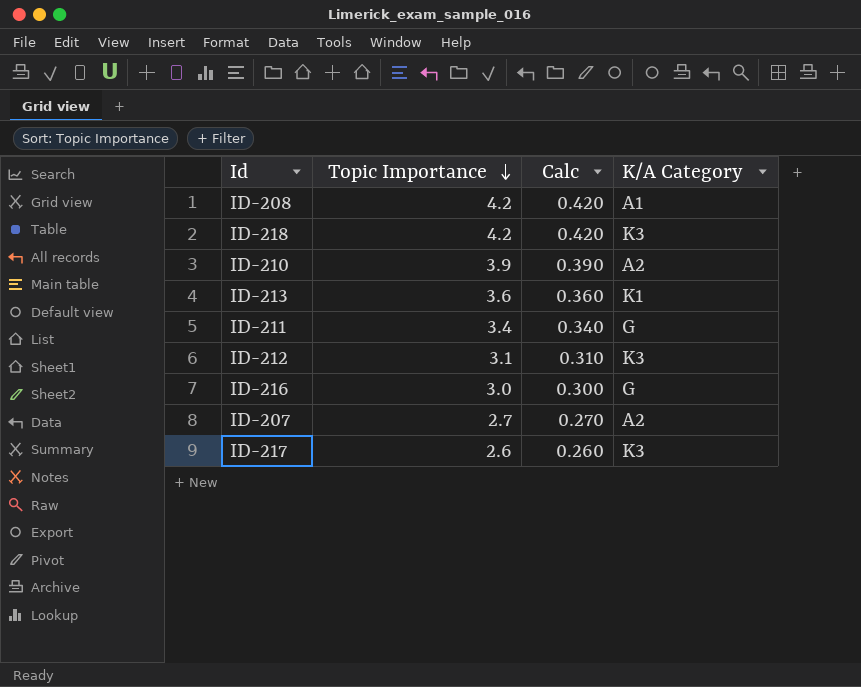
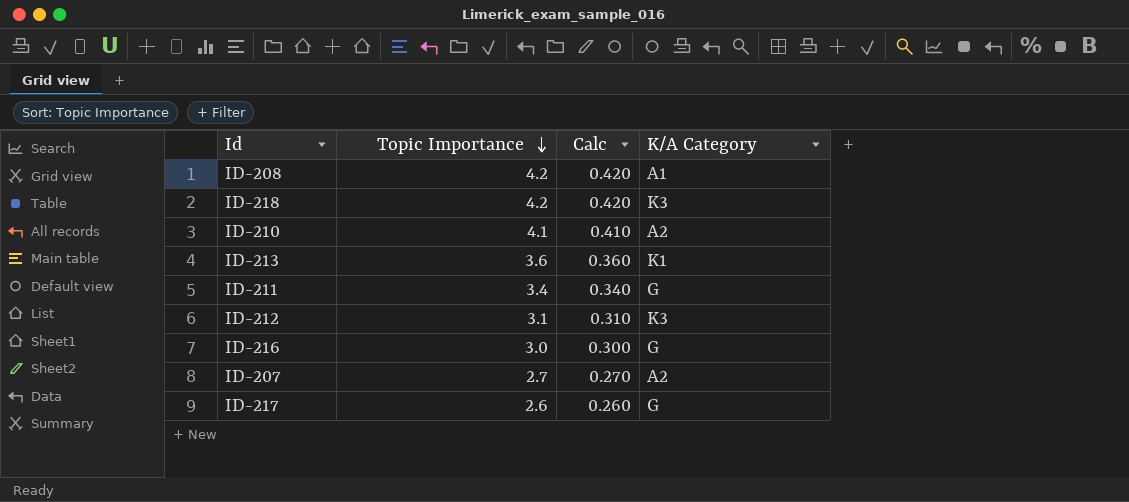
ID-210 | Topic Importance: 3.9 -> 4.1
ID-210 | Calc: 0.390 -> 0.410
ID-217 | K/A Category: K3 -> G

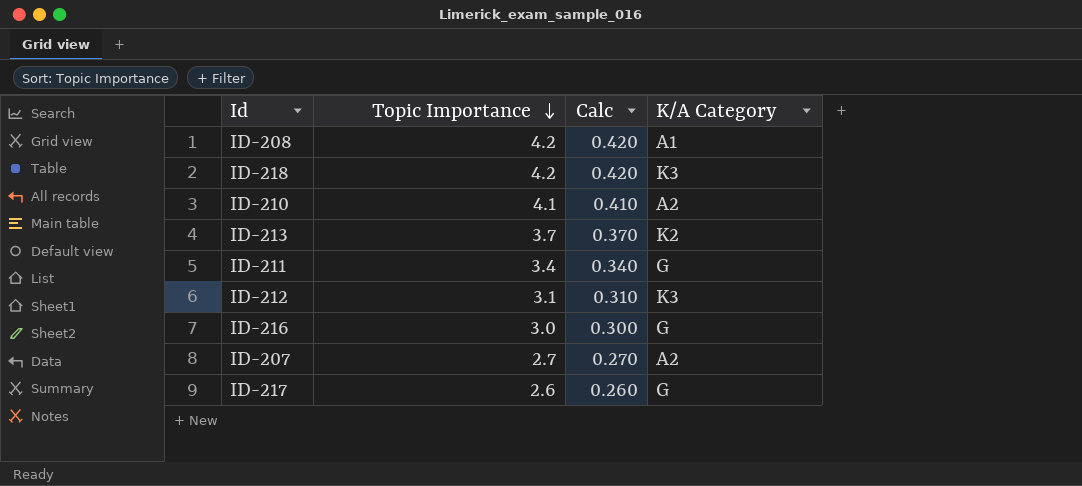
ID-213 | Topic Importance: 3.6 -> 3.7
ID-213 | Calc: 0.360 -> 0.370
ID-213 | K/A Category: K1 -> K2

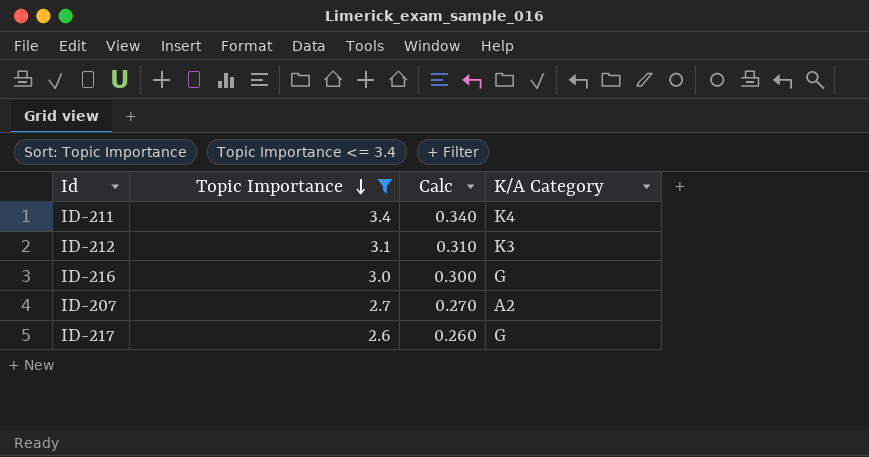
filter: none -> Topic Importance <= 3.4
ID-211 | K/A Category: G -> K4

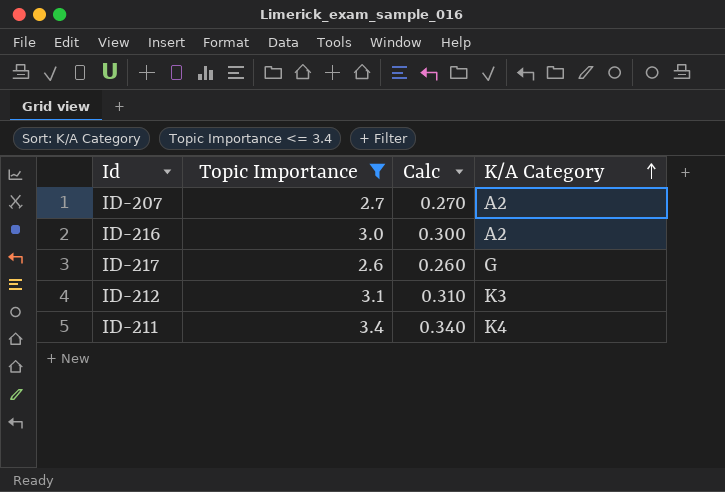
row order: Topic Importance descending -> K/A Category ascending
ID-216 | K/A Category: G -> A2

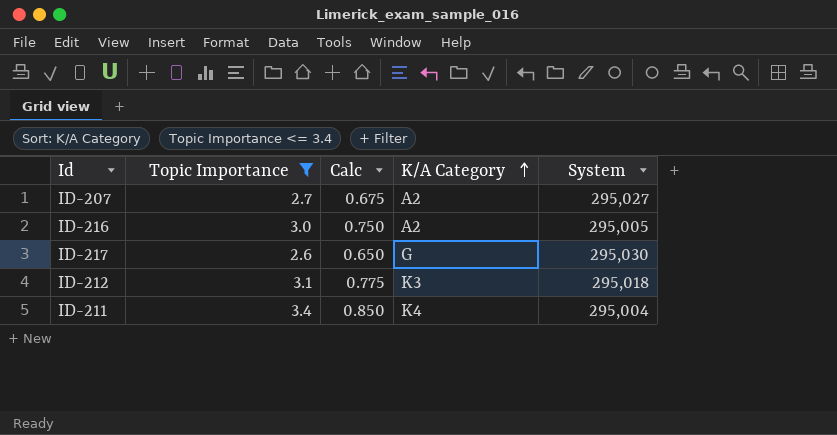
column Calc | formula: [Topic Importance] * 0.1 -> [Topic Importance] * 0.25
column System | position: none -> 5

